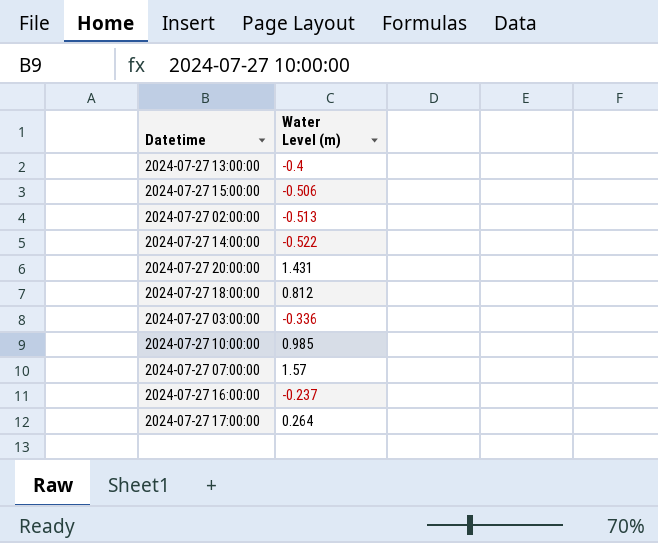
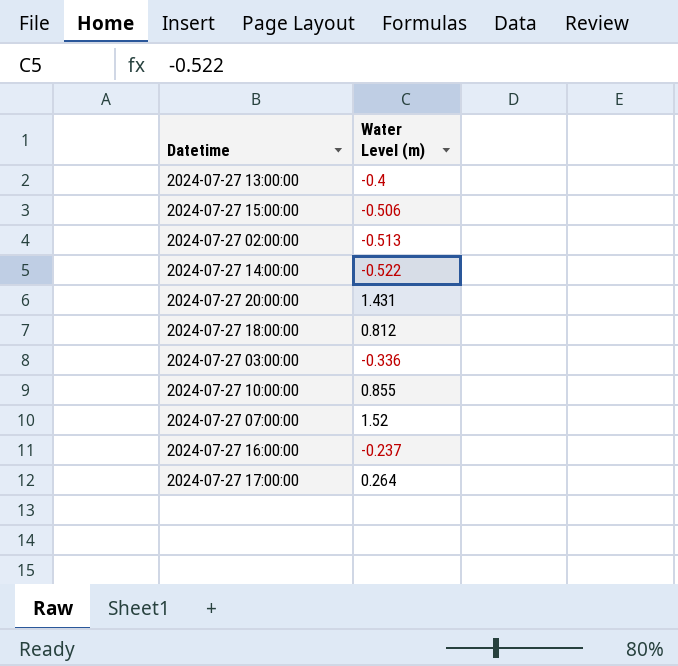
2024-07-27 10:00:00 | Water Level (m): 0.985 -> 0.855
2024-07-27 07:00:00 | Water Level (m): 1.57 -> 1.52

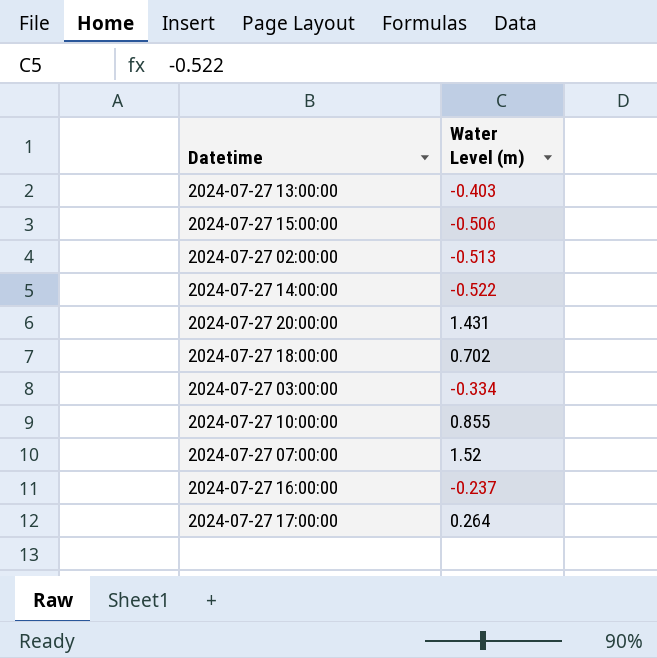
2024-07-27 13:00:00 | Water Level (m): -0.4 -> -0.403
2024-07-27 18:00:00 | Water Level (m): 0.812 -> 0.702
2024-07-27 03:00:00 | Water Level (m): -0.336 -> -0.334

